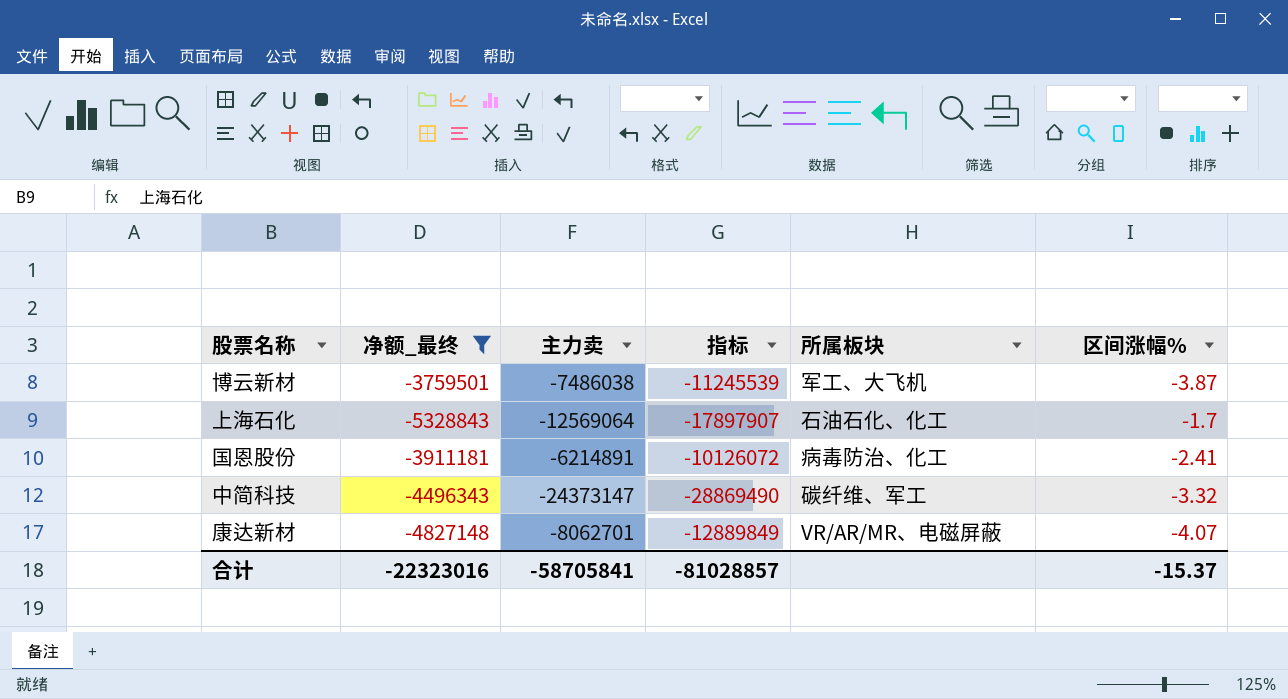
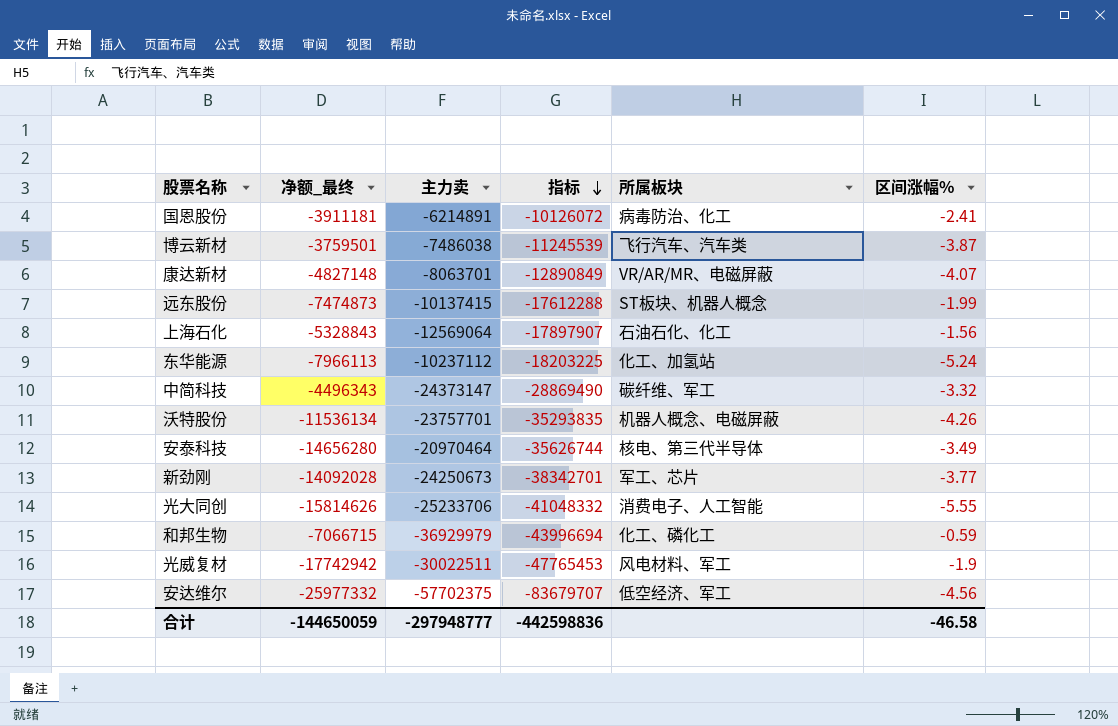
filter: 净额_最终 >= -5328843 -> none
row order: none -> 指标 descending
博云新材 | 所属板块: 军工、大飞机 -> 飞行汽车、汽车类
康达新材 | 主力卖: -8062701 -> -8063701
康达新材 | 指标: -12889849 -> -12890849
上海石化 | 区间涨幅%: -1.7 -> -1.56
合计 | 净额_最终: -22323016 -> -144650059
合计 | 主力卖: -58705841 -> -297948777
合计 | 指标: -81028857 -> -442598836
合计 | 区间涨幅%: -15.37 -> -46.58

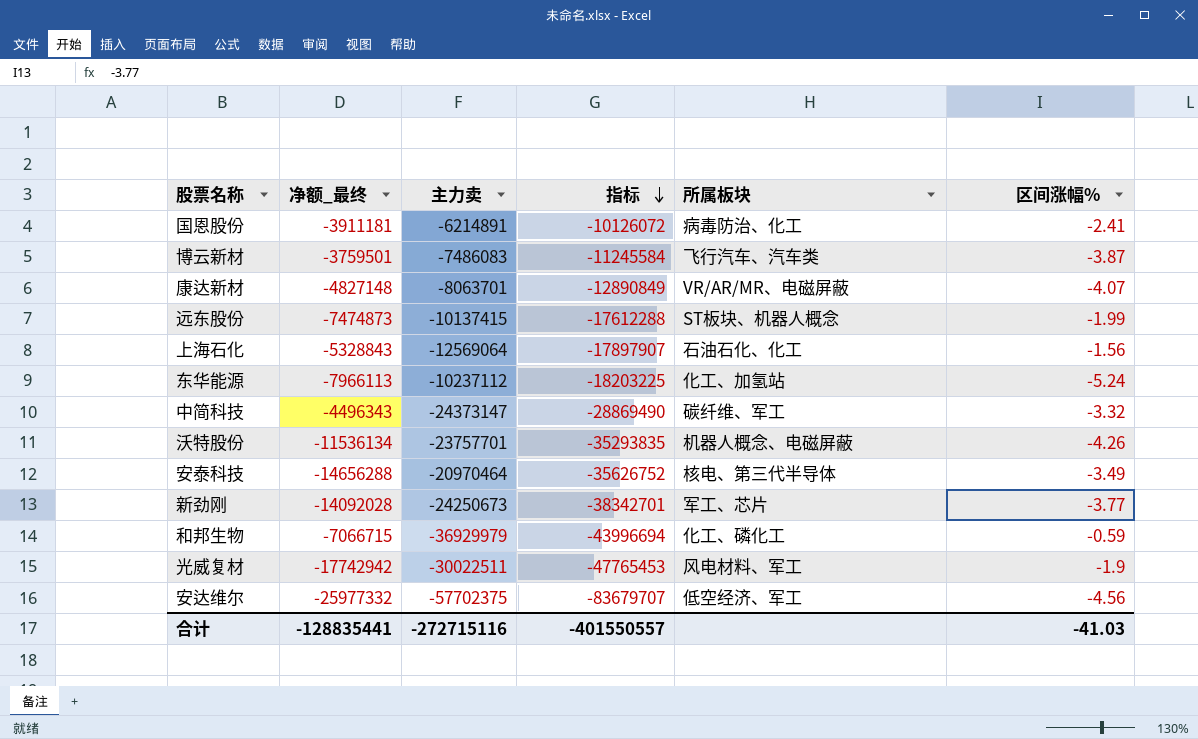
row 光大同创: -15814626 | -25233706 | -41048332 | 消费电子、人工智能 | -5.55 -> none
博云新材 | 主力卖: -7486038 -> -7486083
博云新材 | 指标: -11245539 -> -11245584
安泰科技 | 净额_最终: -14656280 -> -14656288
安泰科技 | 指标: -35626744 -> -35626752
合计 | 净额_最终: -144650059 -> -128835441
合计 | 主力卖: -297948777 -> -272715116
合计 | 指标: -442598836 -> -401550557
合计 | 区间涨幅%: -46.58 -> -41.03

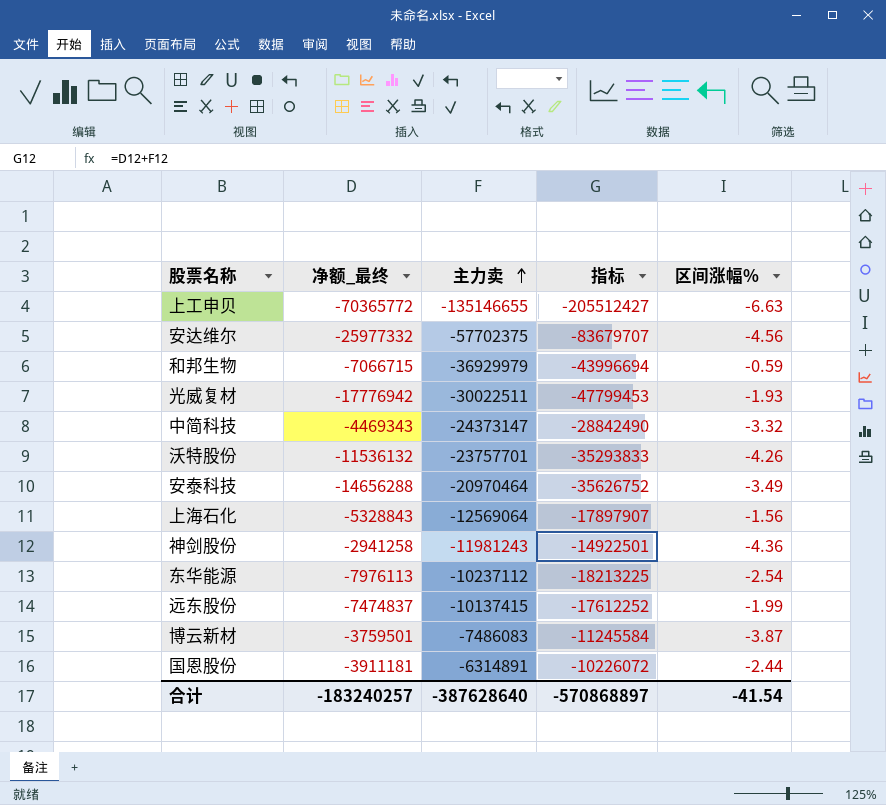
row order: 指标 descending -> 主力卖 ascending
column 所属板块 | position: 5 -> none
row 康达新材: -4827148 | -8063701 | -12890849 | VR/AR/MR、电磁屏蔽 | -4.07 -> none
row 新劲刚: -14092028 | -24250673 | -38342701 | 军工、芯片 | -3.77 -> none
row 上工申贝: none -> -70365772 | -135146655 | -205512427 | -6.63
光威复材 | 净额_最终: -17742942 -> -17776942
光威复材 | 指标: -47765453 -> -47799453
光威复材 | 区间涨幅%: -1.9 -> -1.93
中简科技 | 净额_最终: -4496343 -> -4469343
中简科技 | 指标: -28869490 -> -28842490
沃特股份 | 净额_最终: -11536134 -> -11536132
沃特股份 | 指标: -35293835 -> -35293833
row 神剑股份: none -> -2941258 | -11981243 | -14922501 | -4.36
东华能源 | 净额_最终: -7966113 -> -7976113
东华能源 | 指标: -18203225 -> -18213225
东华能源 | 区间涨幅%: -5.24 -> -2.54
远东股份 | 净额_最终: -7474873 -> -7474837
远东股份 | 指标: -17612288 -> -17612252
国恩股份 | 主力卖: -6214891 -> -6314891
国恩股份 | 指标: -10126072 -> -10226072
国恩股份 | 区间涨幅%: -2.41 -> -2.44
合计 | 净额_最终: -128835441 -> -183240257
合计 | 主力卖: -272715116 -> -387628640
合计 | 指标: -401550557 -> -570868897
合计 | 区间涨幅%: -41.03 -> -41.54

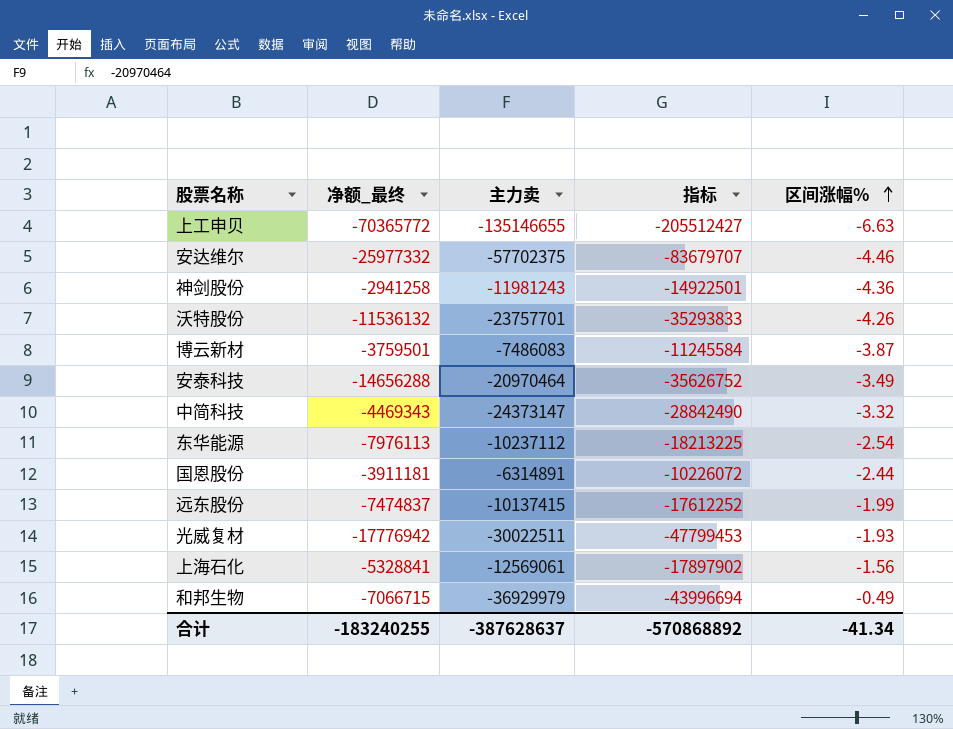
row order: 主力卖 ascending -> 区间涨幅% ascending
安达维尔 | 区间涨幅%: -4.56 -> -4.46
上海石化 | 净额_最终: -5328843 -> -5328841
上海石化 | 主力卖: -12569064 -> -12569061
上海石化 | 指标: -17897907 -> -17897902
和邦生物 | 区间涨幅%: -0.59 -> -0.49
合计 | 净额_最终: -183240257 -> -183240255
合计 | 主力卖: -387628640 -> -387628637
合计 | 指标: -570868897 -> -570868892
合计 | 区间涨幅%: -41.54 -> -41.34

